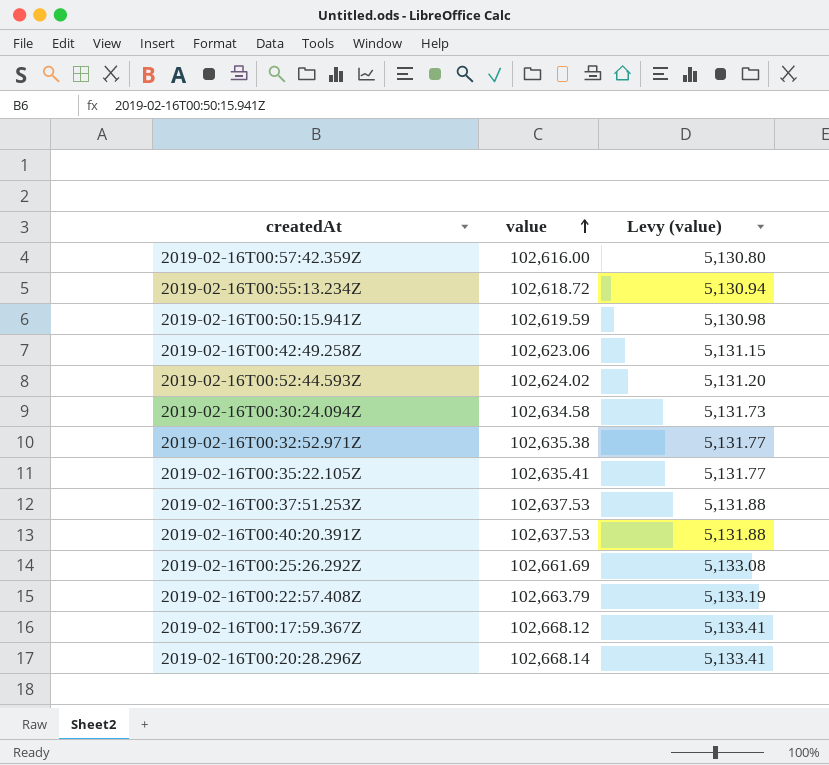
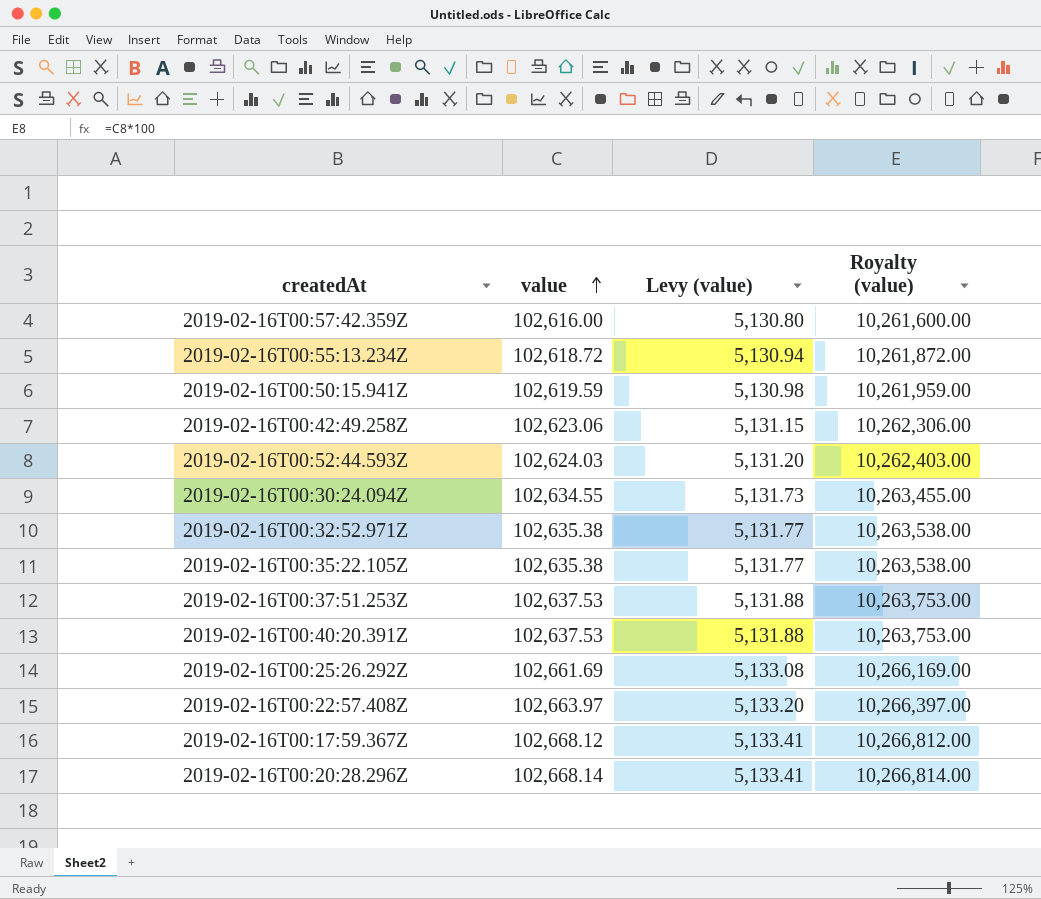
column Royalty (value) | formula: none -> [value] * 100
2019-02-16T00:52:44.593Z | value: 102,624.02 -> 102,624.03
2019-02-16T00:30:24.094Z | value: 102,634.58 -> 102,634.55
2019-02-16T00:35:22.105Z | value: 102,635.41 -> 102,635.38
2019-02-16T00:22:57.408Z | value: 102,663.79 -> 102,663.97
2019-02-16T00:22:57.408Z | Levy (value): 5,133.19 -> 5,133.20

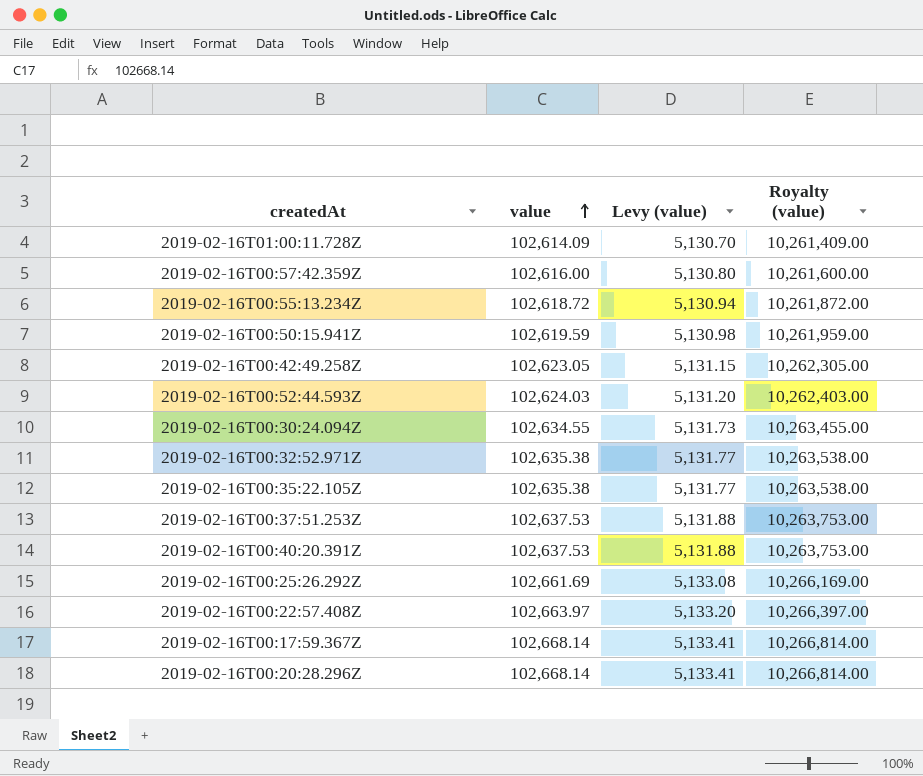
row 2019-02-16T01:00:11.728Z: none -> 102,614.09 | 5,130.70 | 10,261,409.00
2019-02-16T00:42:49.258Z | value: 102,623.06 -> 102,623.05
2019-02-16T00:42:49.258Z | Royalty (value): 10,262,306.00 -> 10,262,305.00
2019-02-16T00:17:59.367Z | value: 102,668.12 -> 102,668.14
2019-02-16T00:17:59.367Z | Royalty (value): 10,266,812.00 -> 10,266,814.00

